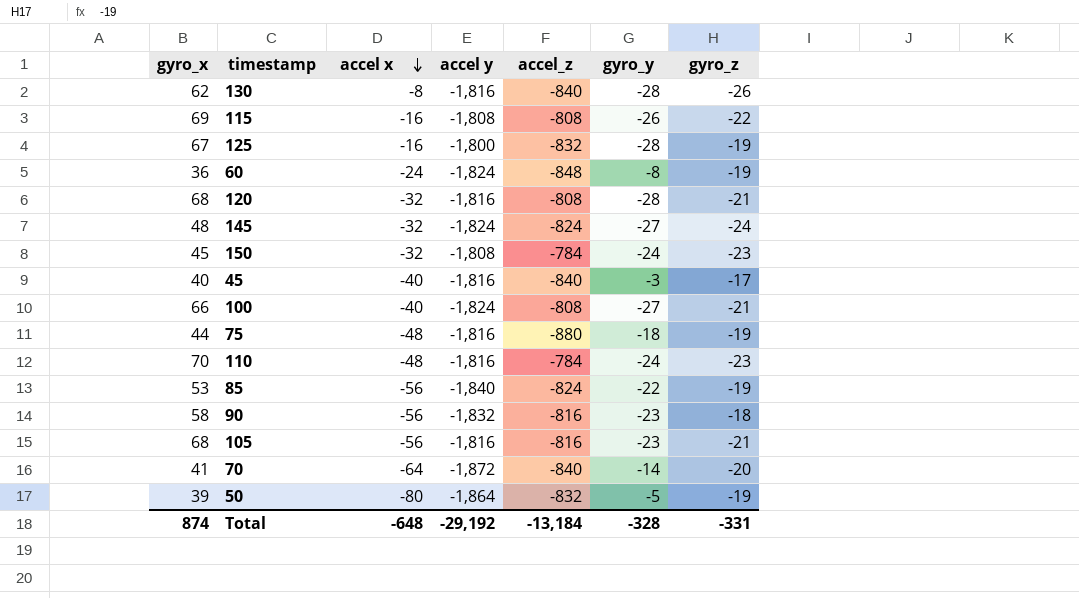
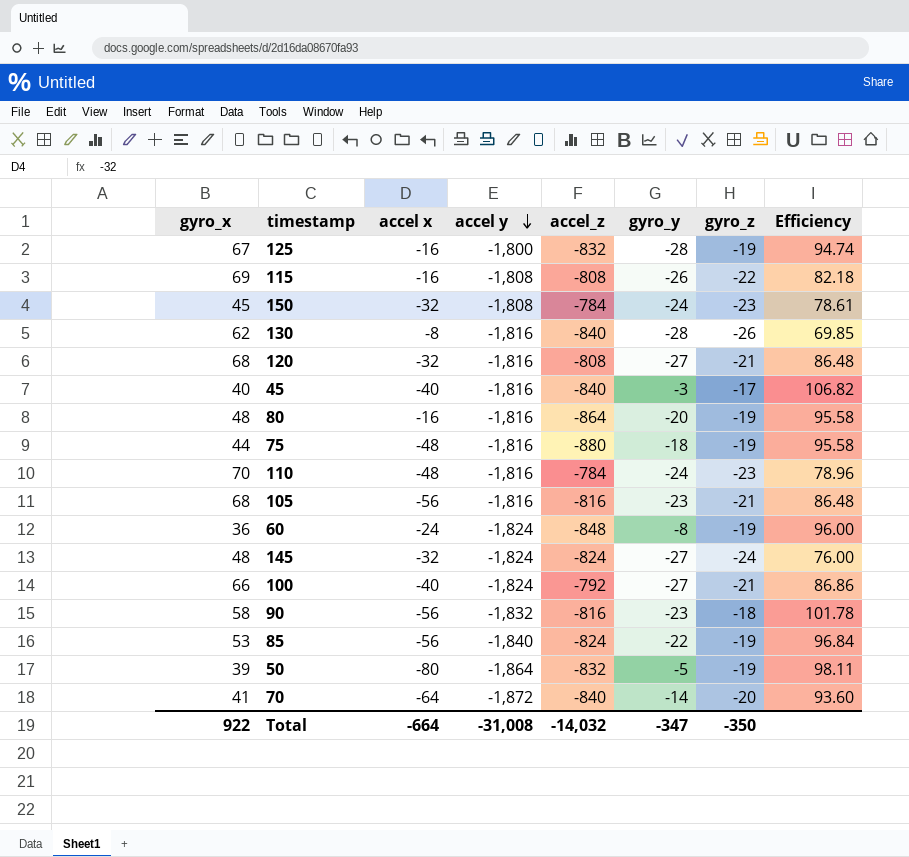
row order: accel x descending -> accel y descending
column Efficiency | formula: none -> [accel y] / [gyro_z]
120 | gyro_y: -28 -> -27
row 80: none -> 48 | -16 | -1,816 | -864 | -20 | -19 | 95.58
100 | accel_z: -808 -> -792
Total | gyro_x: 874 -> 922
Total | accel x: -648 -> -664
Total | accel y: -29,192 -> -31,008
Total | accel_z: -13,184 -> -14,032
Total | gyro_y: -328 -> -347
Total | gyro_z: -331 -> -350

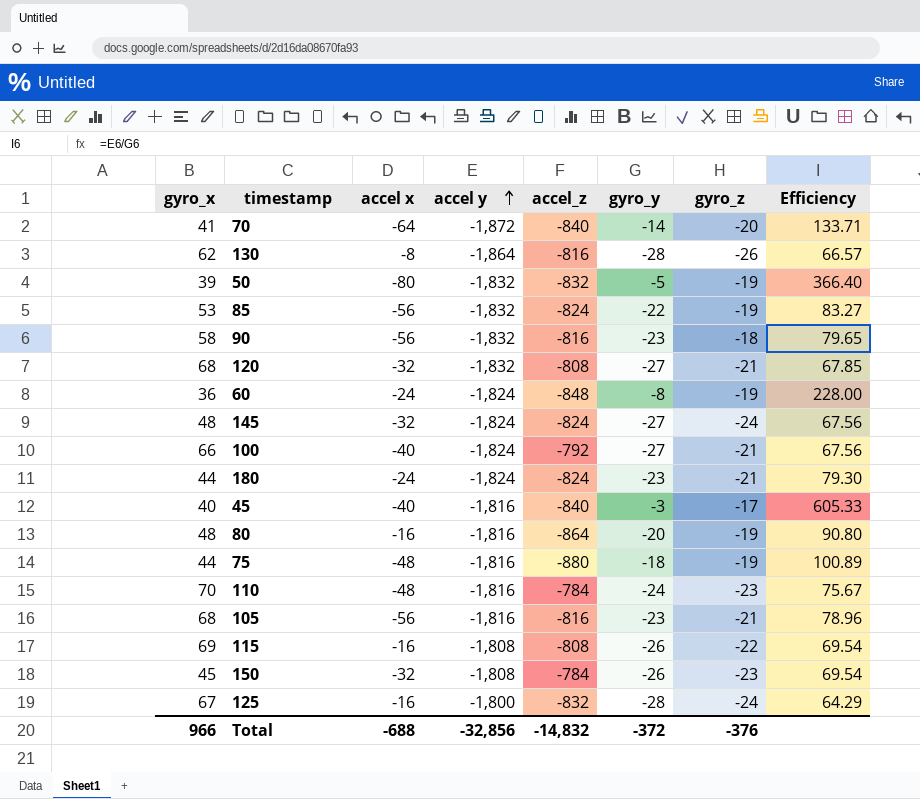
row order: accel y descending -> accel y ascending
column Efficiency | formula: [accel y] / [gyro_z] -> [accel y] / [gyro_y]
130 | accel y: -1,816 -> -1,864
130 | accel_z: -840 -> -816
50 | accel y: -1,864 -> -1,832
85 | accel y: -1,840 -> -1,832
120 | accel y: -1,816 -> -1,832
row 180: none -> 44 | -24 | -1,824 | -824 | -23 | -21 | 79.30
150 | gyro_y: -24 -> -26
125 | gyro_z: -19 -> -24
Total | gyro_x: 922 -> 966
Total | accel x: -664 -> -688
Total | accel y: -31,008 -> -32,856
Total | accel_z: -14,032 -> -14,832
Total | gyro_y: -347 -> -372
Total | gyro_z: -350 -> -376

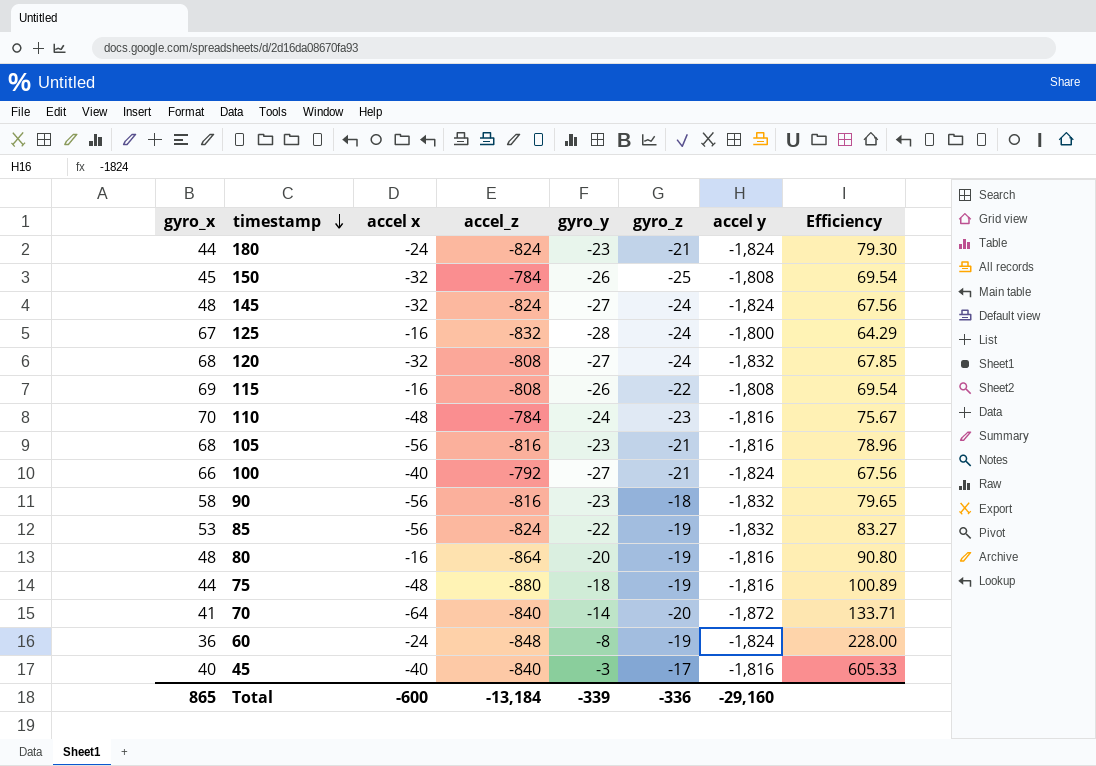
row order: accel y ascending -> timestamp descending
column accel y | position: 4 -> 7
row 130: 62 | -8 | -1,864 | -816 | -28 | -26 | 66.57 -> none
row 50: 39 | -80 | -1,832 | -832 | -5 | -19 | 366.40 -> none
150 | gyro_z: -23 -> -25
120 | gyro_z: -21 -> -24
Total | gyro_x: 966 -> 865
Total | accel x: -688 -> -600
Total | accel_z: -14,832 -> -13,184
Total | gyro_y: -372 -> -339
Total | gyro_z: -376 -> -336
Total | accel y: -32,856 -> -29,160

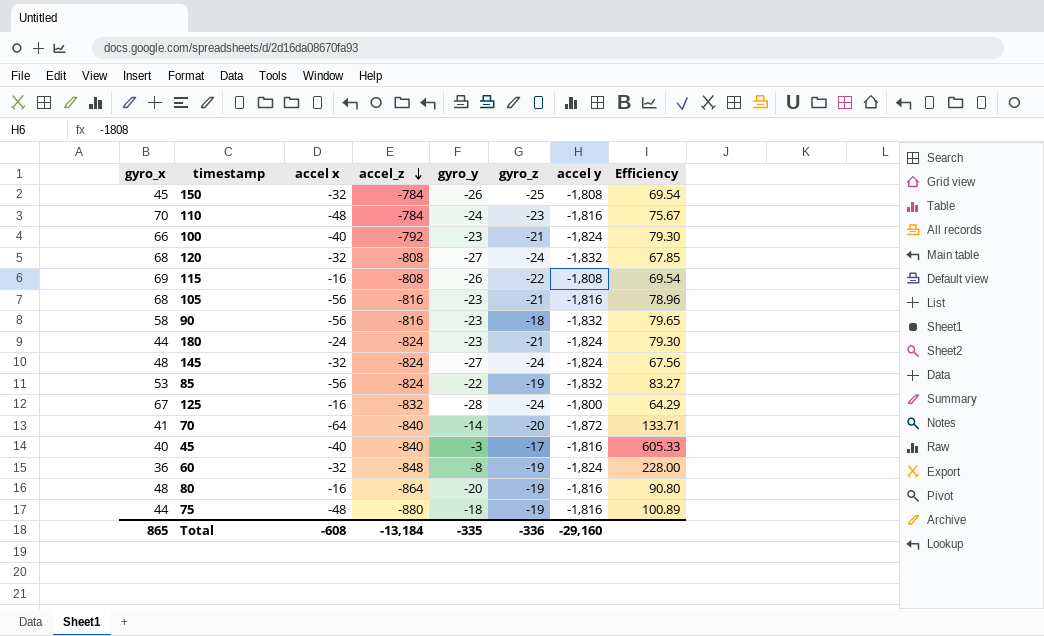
row order: timestamp descending -> accel_z descending
100 | gyro_y: -27 -> -23
100 | Efficiency: 67.56 -> 79.30
60 | accel x: -24 -> -32
Total | accel x: -600 -> -608
Total | gyro_y: -339 -> -335

